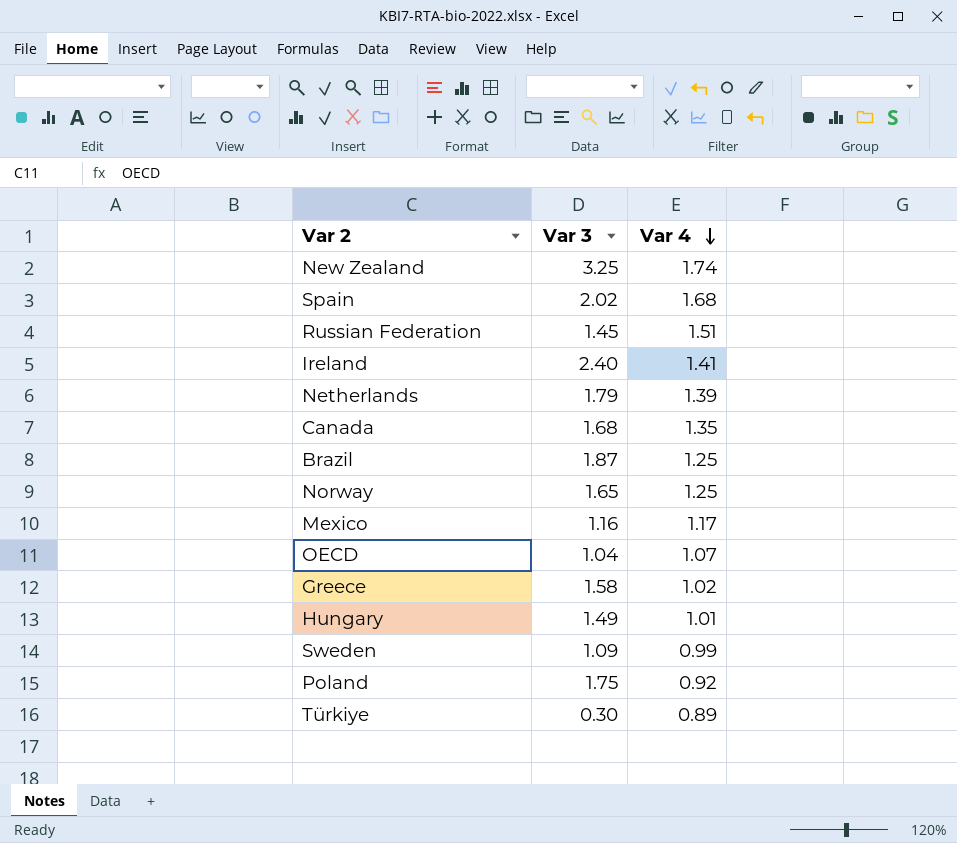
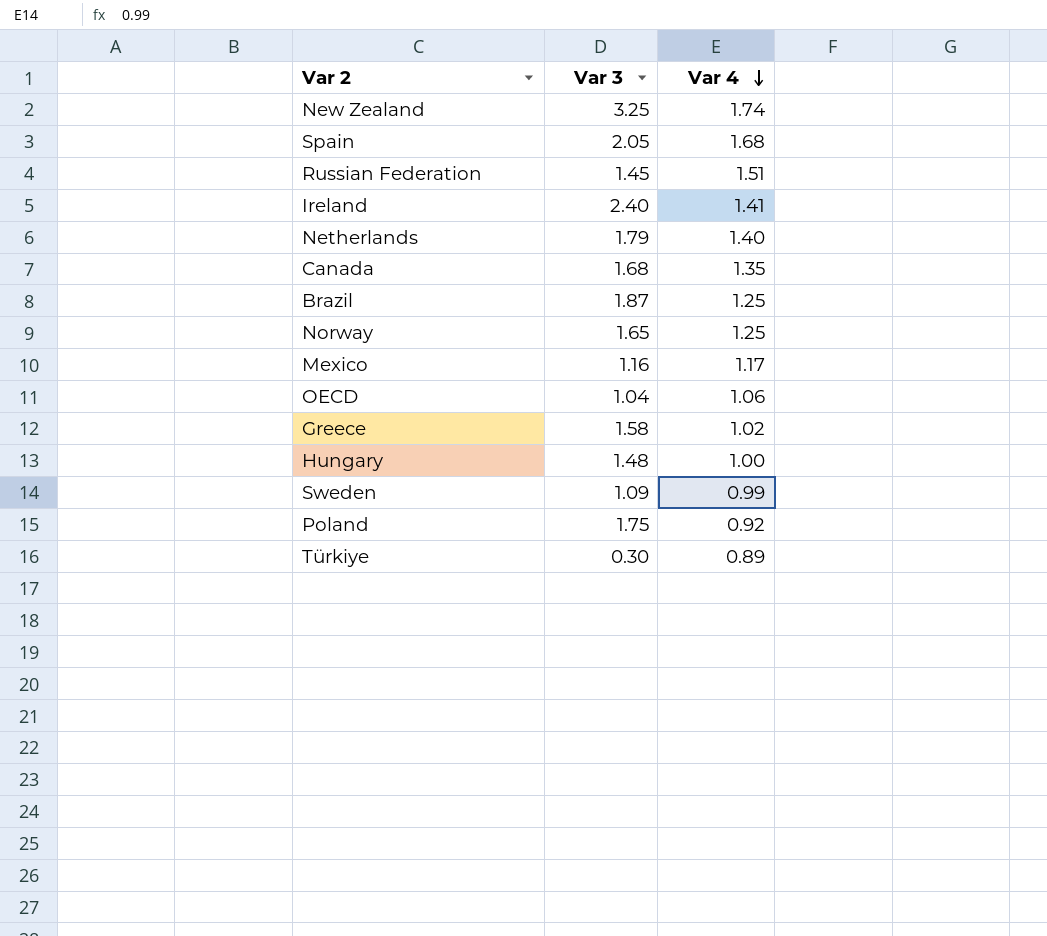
Spain | Var 3: 2.02 -> 2.05
Netherlands | Var 4: 1.39 -> 1.40
OECD | Var 4: 1.07 -> 1.06
Hungary | Var 3: 1.49 -> 1.48
Hungary | Var 4: 1.01 -> 1.00

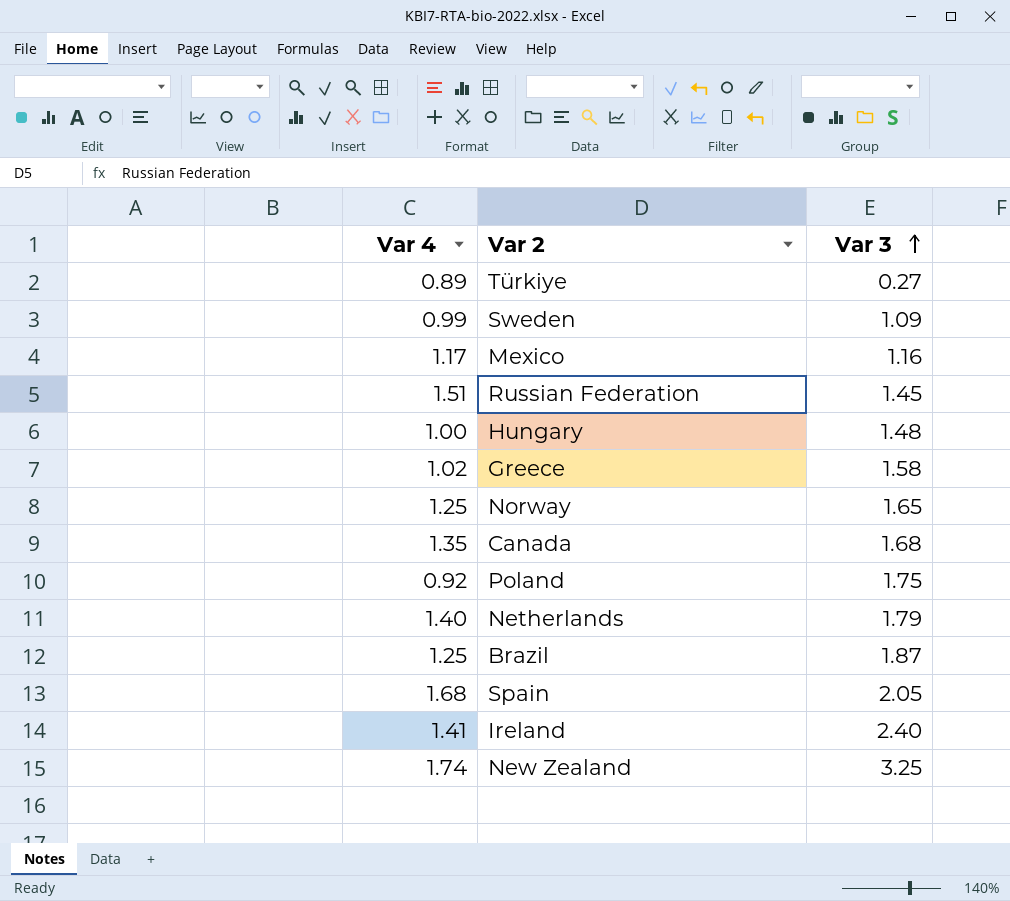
row order: Var 4 descending -> Var 3 ascending
column Var 4 | position: 3 -> 1
row OECD: 1.04 | 1.06 -> none
Türkiye | Var 3: 0.30 -> 0.27

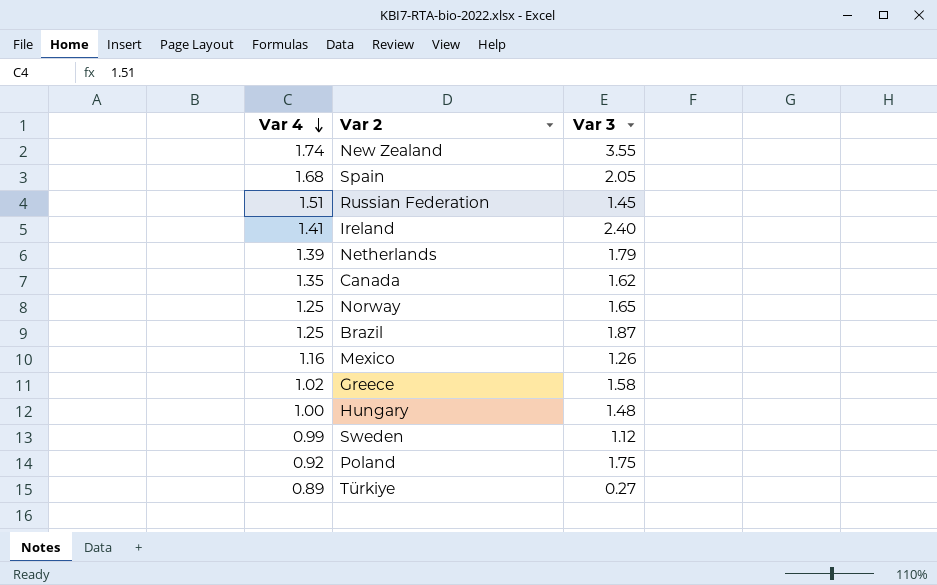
row order: Var 3 ascending -> Var 4 descending
New Zealand | Var 3: 3.25 -> 3.55
Netherlands | Var 4: 1.40 -> 1.39
Canada | Var 3: 1.68 -> 1.62
Mexico | Var 4: 1.17 -> 1.16
Mexico | Var 3: 1.16 -> 1.26
Sweden | Var 3: 1.09 -> 1.12

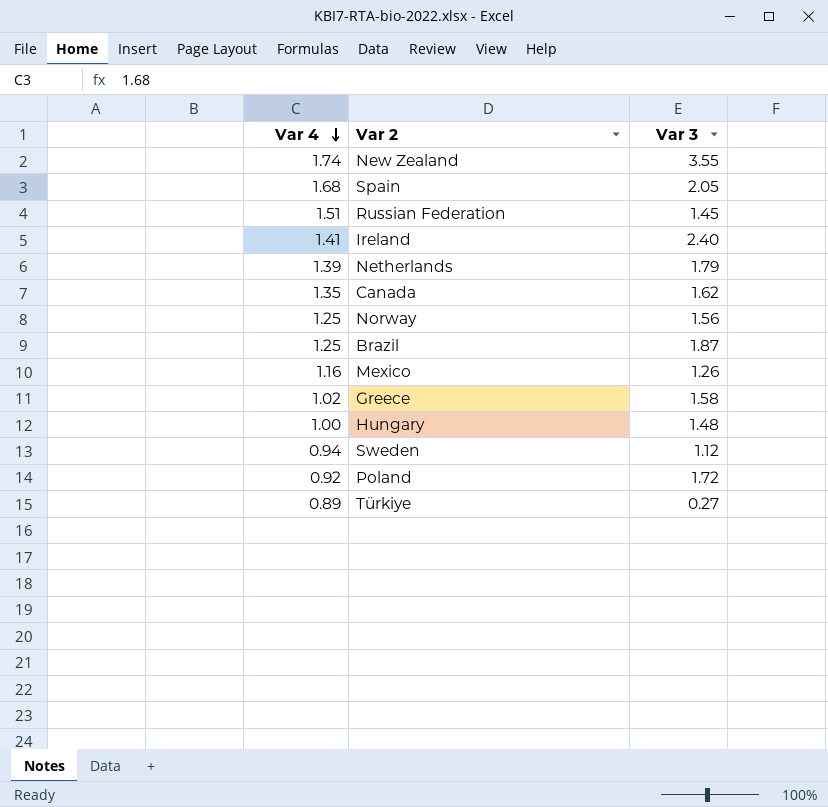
Norway | Var 3: 1.65 -> 1.56
Sweden | Var 4: 0.99 -> 0.94
Poland | Var 3: 1.75 -> 1.72

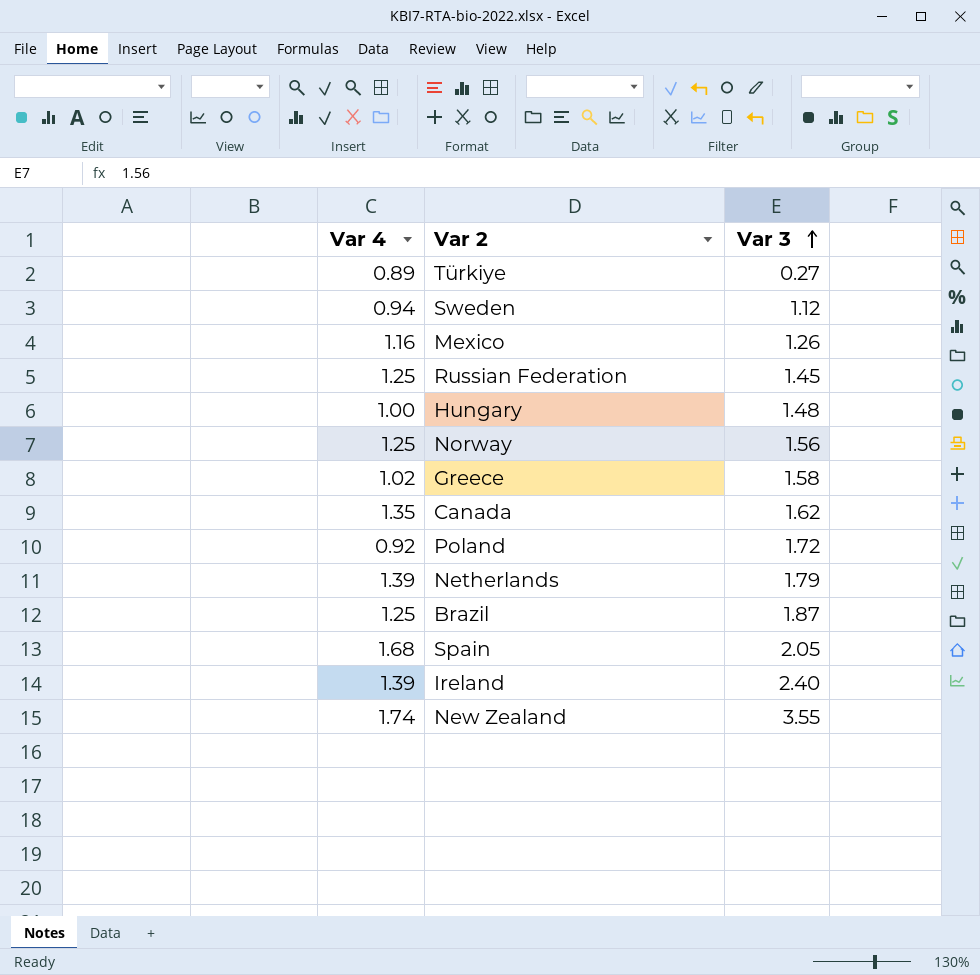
row order: Var 4 descending -> Var 3 ascending
Russian Federation | Var 4: 1.51 -> 1.25
Ireland | Var 4: 1.41 -> 1.39

